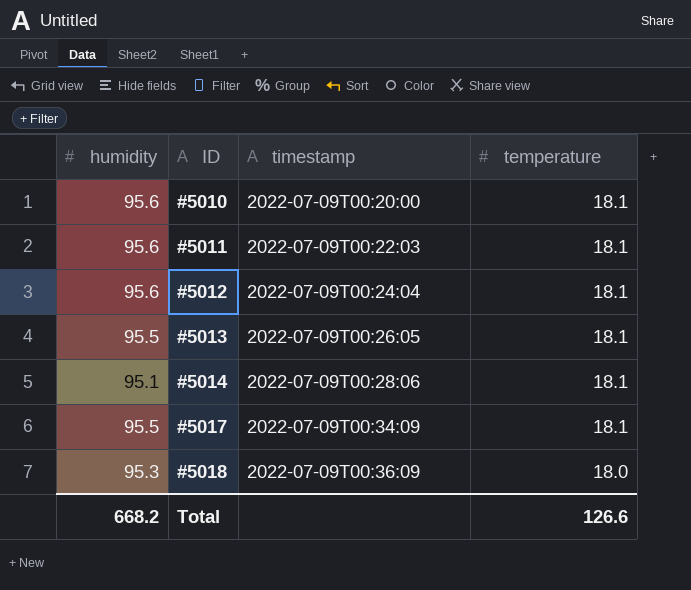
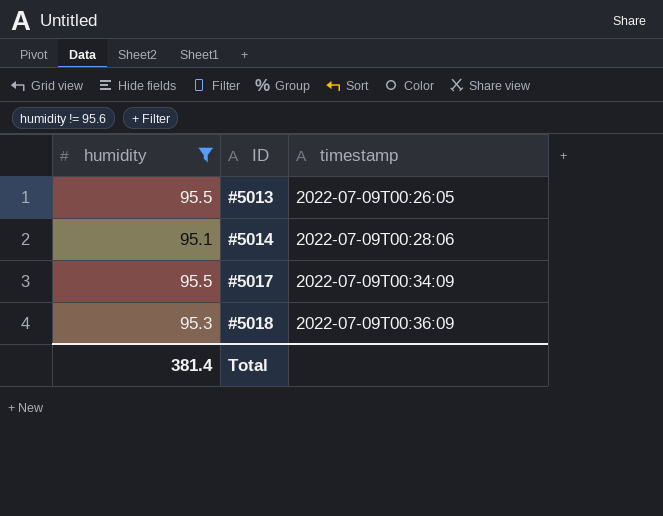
filter: none -> humidity != 95.6
column temperature | position: 4 -> none
Total | humidity: 668.2 -> 381.4

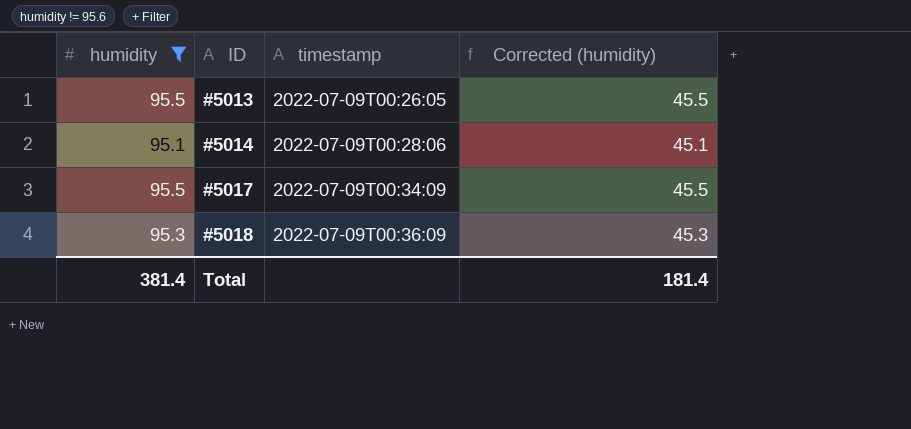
column Corrected (humidity) | formula: none -> [humidity] - 50

